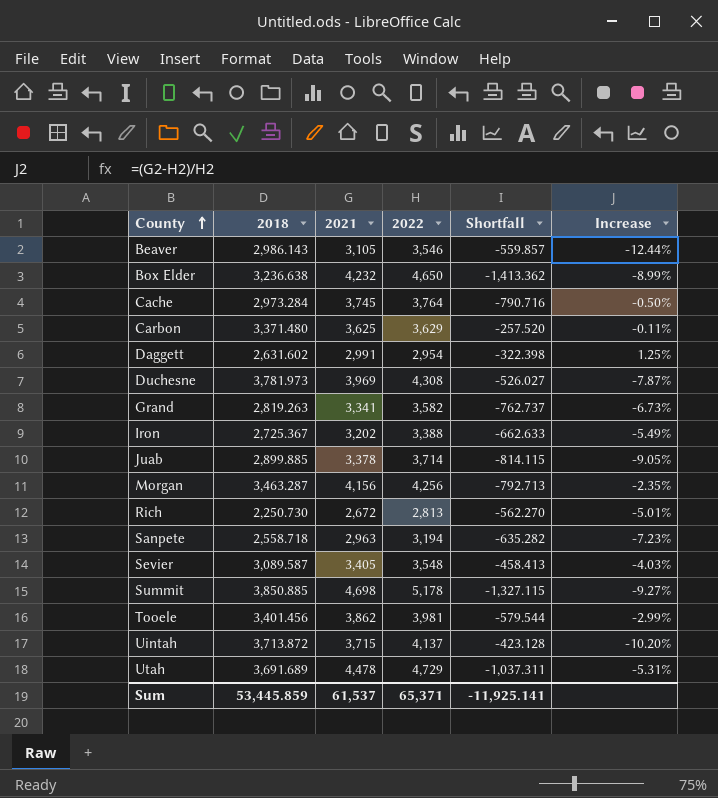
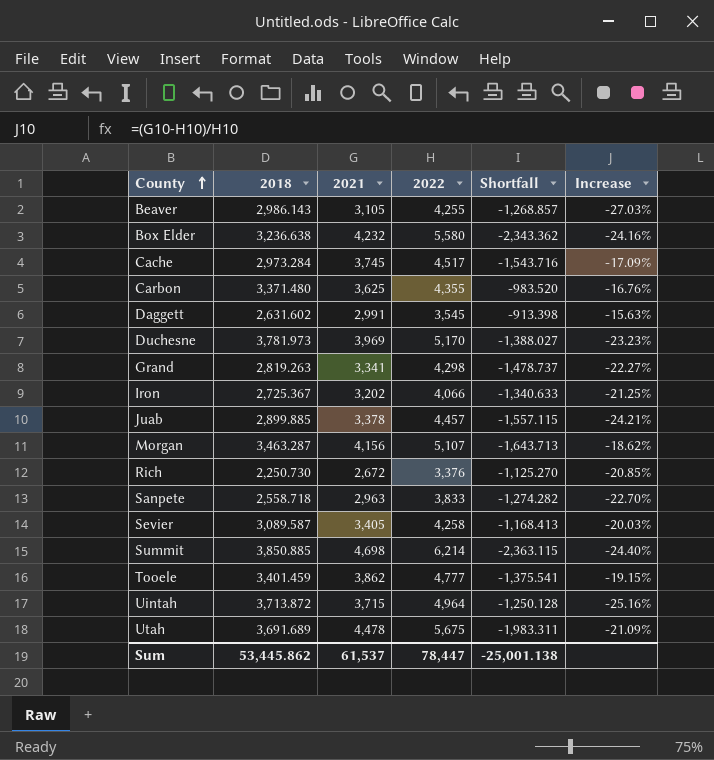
Beaver | 2022: 3,546 -> 4,255
Beaver | Shortfall: -559.857 -> -1,268.857
Beaver | Increase: -12.44% -> -27.03%
Box Elder | 2022: 4,650 -> 5,580
Box Elder | Shortfall: -1,413.362 -> -2,343.362
Box Elder | Increase: -8.99% -> -24.16%
Cache | 2022: 3,764 -> 4,517
Cache | Shortfall: -790.716 -> -1,543.716
Cache | Increase: -0.50% -> -17.09%
Carbon | 2022: 3,629 -> 4,355
Carbon | Shortfall: -257.520 -> -983.520
Carbon | Increase: -0.11% -> -16.76%
Daggett | 2022: 2,954 -> 3,545
Daggett | Shortfall: -322.398 -> -913.398
Daggett | Increase: 1.25% -> -15.63%
Duchesne | 2022: 4,308 -> 5,170
Duchesne | Shortfall: -526.027 -> -1,388.027
Duchesne | Increase: -7.87% -> -23.23%
Grand | 2022: 3,582 -> 4,298
Grand | Shortfall: -762.737 -> -1,478.737
Grand | Increase: -6.73% -> -22.27%
Iron | 2022: 3,388 -> 4,066
Iron | Shortfall: -662.633 -> -1,340.633
Iron | Increase: -5.49% -> -21.25%
Juab | 2022: 3,714 -> 4,457
Juab | Shortfall: -814.115 -> -1,557.115
Juab | Increase: -9.05% -> -24.21%
Morgan | 2022: 4,256 -> 5,107
Morgan | Shortfall: -792.713 -> -1,643.713
Morgan | Increase: -2.35% -> -18.62%
Rich | 2022: 2,813 -> 3,376
Rich | Shortfall: -562.270 -> -1,125.270
Rich | Increase: -5.01% -> -20.85%
Sanpete | 2022: 3,194 -> 3,833
Sanpete | Shortfall: -635.282 -> -1,274.282
Sanpete | Increase: -7.23% -> -22.70%
Sevier | 2022: 3,548 -> 4,258
Sevier | Shortfall: -458.413 -> -1,168.413
Sevier | Increase: -4.03% -> -20.03%
Summit | 2022: 5,178 -> 6,214
Summit | Shortfall: -1,327.115 -> -2,363.115
Summit | Increase: -9.27% -> -24.40%
Tooele | 2018: 3,401.456 -> 3,401.459
Tooele | 2022: 3,981 -> 4,777
Tooele | Shortfall: -579.544 -> -1,375.541
Tooele | Increase: -2.99% -> -19.15%
Uintah | 2022: 4,137 -> 4,964
Uintah | Shortfall: -423.128 -> -1,250.128
Uintah | Increase: -10.20% -> -25.16%
Utah | 2022: 4,729 -> 5,675
Utah | Shortfall: -1,037.311 -> -1,983.311
Utah | Increase: -5.31% -> -21.09%
Sum | 2018: 53,445.859 -> 53,445.862
Sum | 2022: 65,371 -> 78,447
Sum | Shortfall: -11,925.141 -> -25,001.138

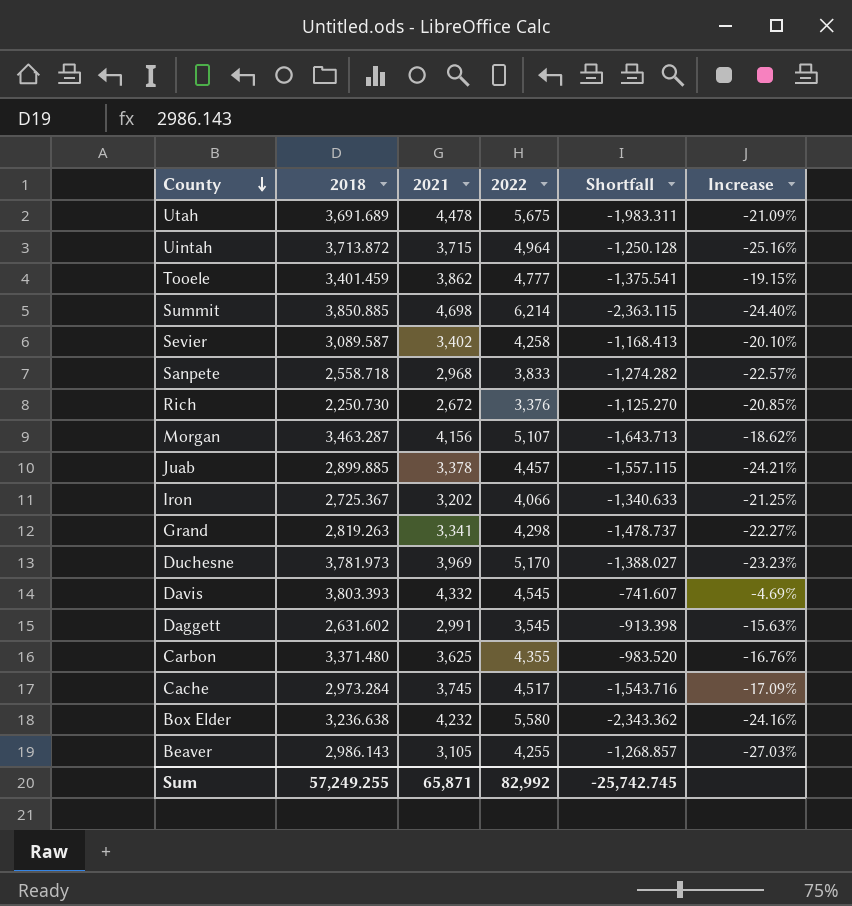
row order: County ascending -> County descending
Sevier | 2021: 3,405 -> 3,402
Sevier | Increase: -20.03% -> -20.10%
Sanpete | 2021: 2,963 -> 2,968
Sanpete | Increase: -22.70% -> -22.57%
row Davis: none -> 3,803.393 | 4,332 | 4,545 | -741.607 | -4.69%
Sum | 2018: 53,445.862 -> 57,249.255
Sum | 2021: 61,537 -> 65,871
Sum | 2022: 78,447 -> 82,992
Sum | Shortfall: -25,001.138 -> -25,742.745

